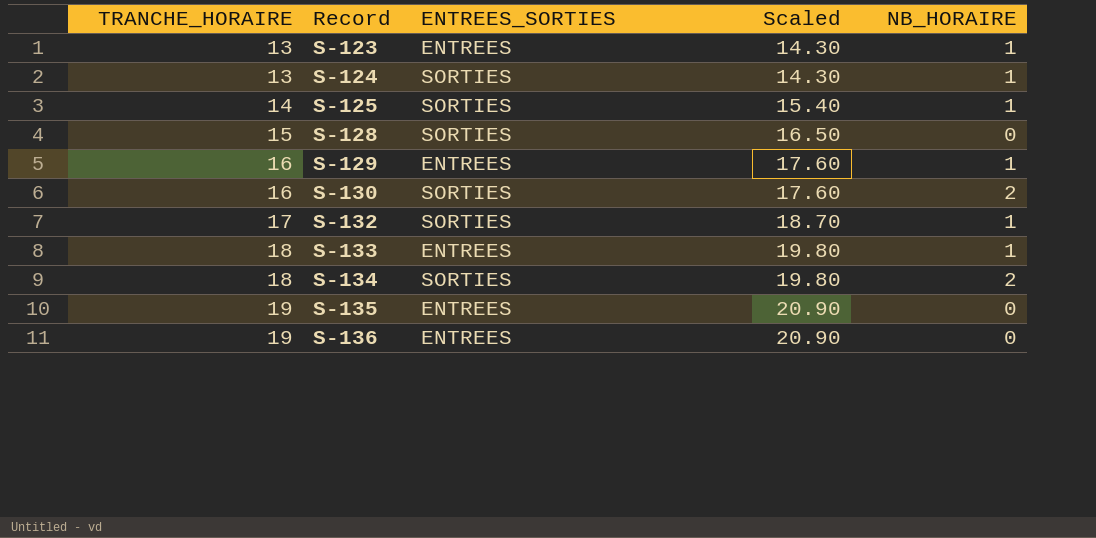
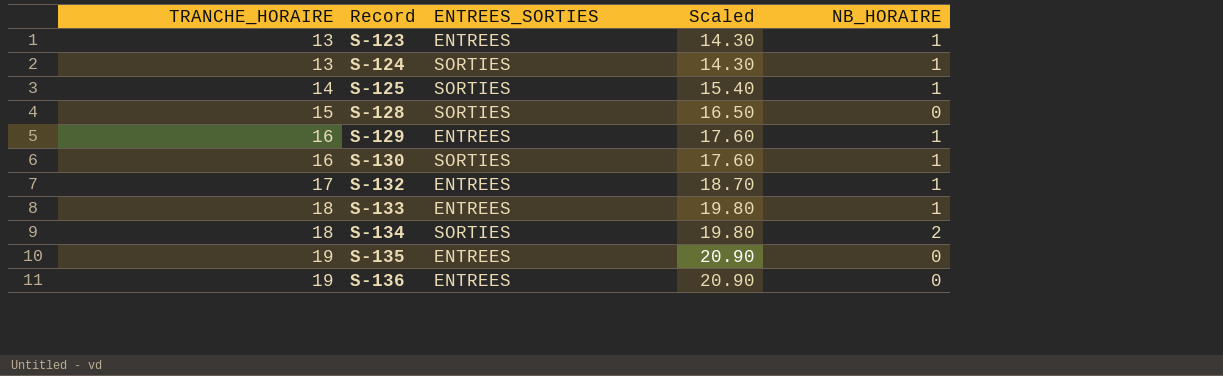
S-130 | NB_HORAIRE: 2 -> 1
S-132 | ENTREES_SORTIES: SORTIES -> ENTREES

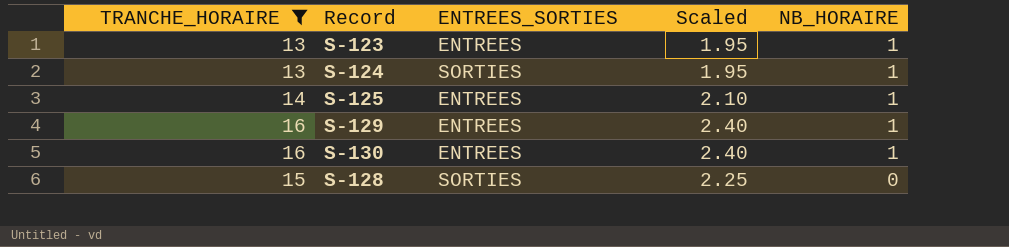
filter: none -> TRANCHE_HORAIRE <= 16
row order: TRANCHE_HORAIRE ascending -> NB_HORAIRE descending
column Scaled | formula: [TRANCHE_HORAIRE] * 1.1 -> [TRANCHE_HORAIRE] * 0.15
S-125 | ENTREES_SORTIES: SORTIES -> ENTREES
S-130 | ENTREES_SORTIES: SORTIES -> ENTREES

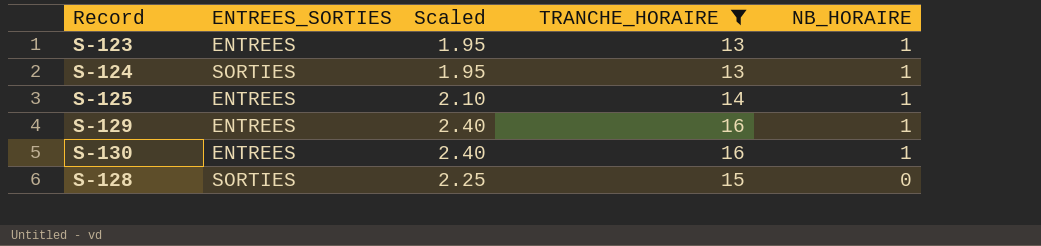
column TRANCHE_HORAIRE | position: 1 -> 4

